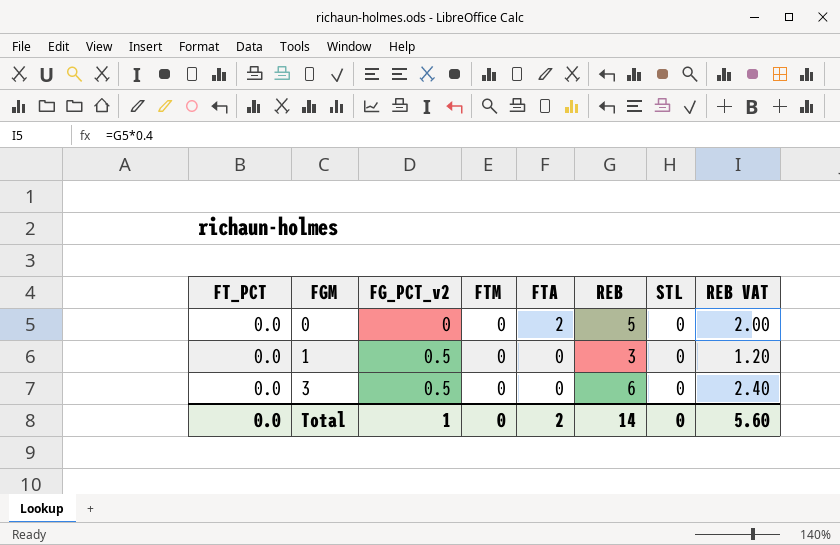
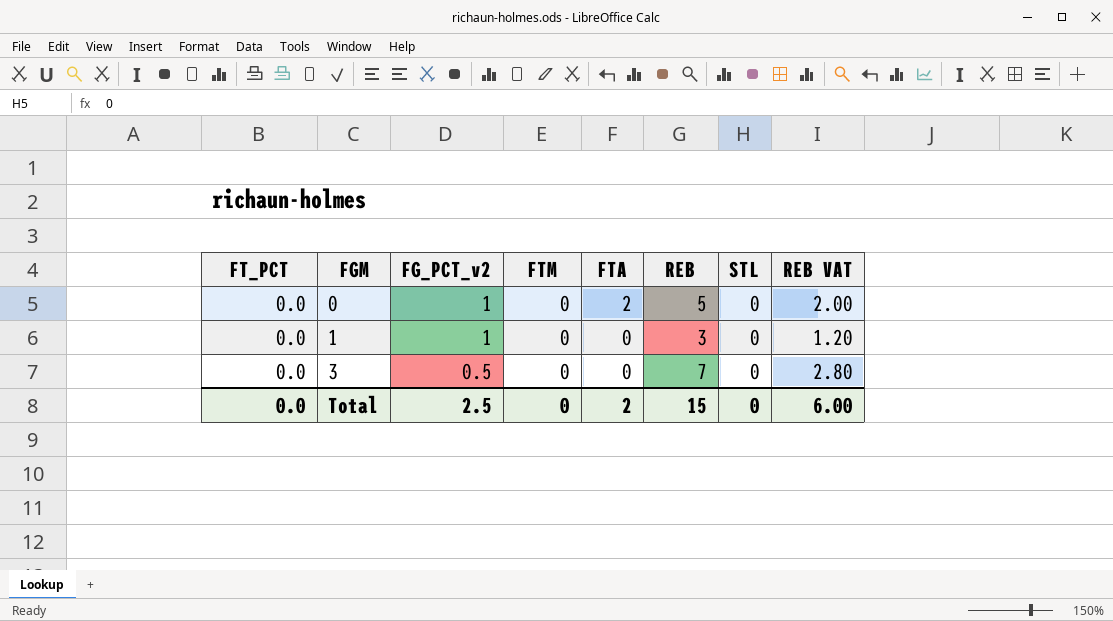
0 | FG_PCT_v2: 0 -> 1
1 | FG_PCT_v2: 0.5 -> 1
3 | REB: 6 -> 7
3 | REB VAT: 2.40 -> 2.80
Total | FG_PCT_v2: 1 -> 2.5
Total | REB: 14 -> 15
Total | REB VAT: 5.60 -> 6.00

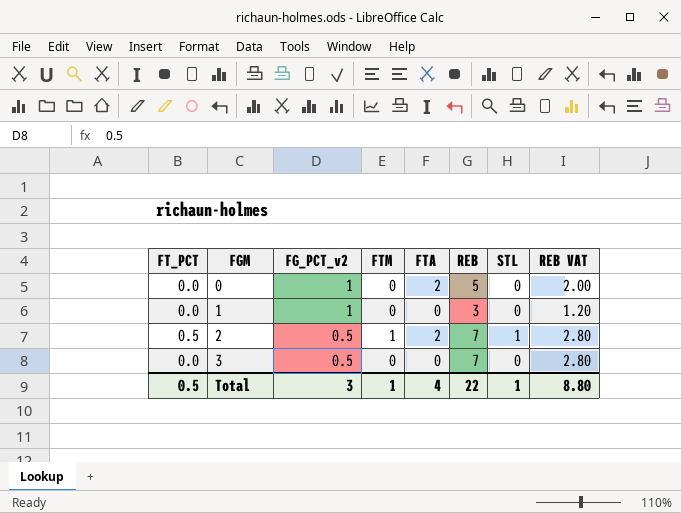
row 2: none -> 0.5 | 0.5 | 1 | 2 | 7 | 1 | 2.80
Total | FT_PCT: 0.0 -> 0.5
Total | FG_PCT_v2: 2.5 -> 3
Total | FTM: 0 -> 1
Total | FTA: 2 -> 4
Total | REB: 15 -> 22
Total | STL: 0 -> 1
Total | REB VAT: 6.00 -> 8.80

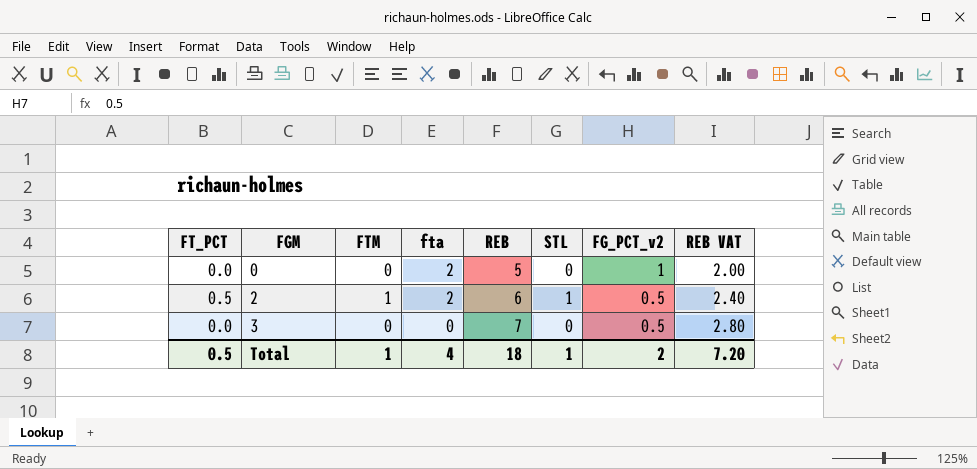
column name: FTA -> fta
column FG_PCT_v2 | position: 3 -> 7
row 1: 0.0 | 1 | 0 | 0 | 3 | 0 | 1.20 -> none
2 | REB: 7 -> 6
2 | REB VAT: 2.80 -> 2.40
Total | REB: 22 -> 18
Total | FG_PCT_v2: 3 -> 2
Total | REB VAT: 8.80 -> 7.20

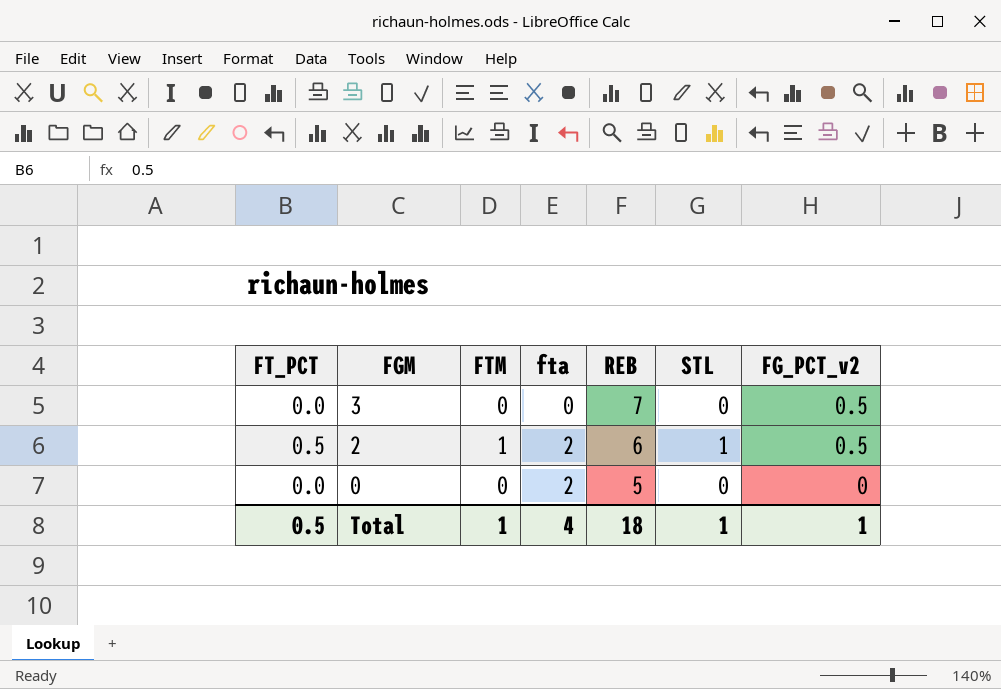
row order: FGM ascending -> FGM descending
column REB VAT | formula: [REB] * 0.4 -> none
0 | FG_PCT_v2: 1 -> 0
Total | FG_PCT_v2: 2 -> 1

